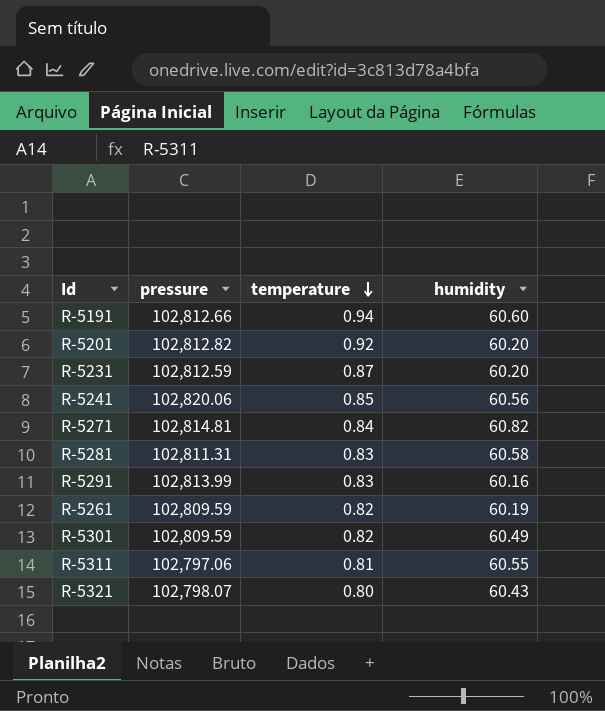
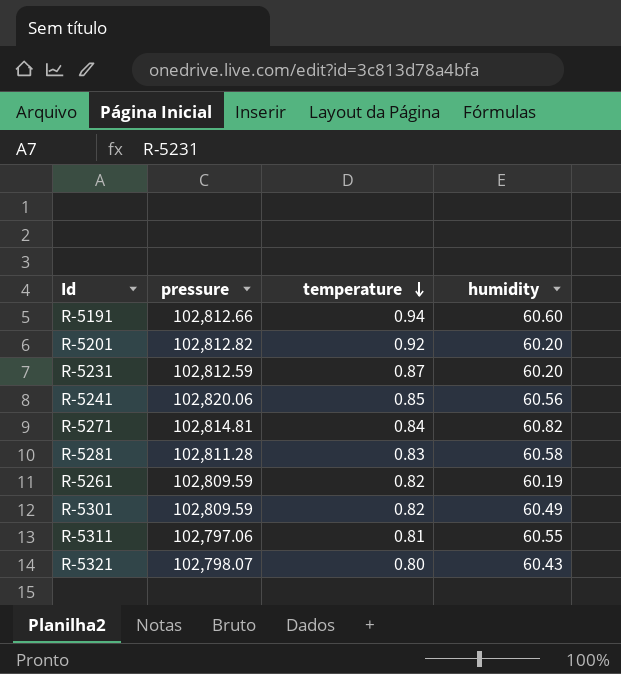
row R-5291: 102,813.99 | 0.83 | 60.16 -> none
R-5281 | pressure: 102,811.31 -> 102,811.28

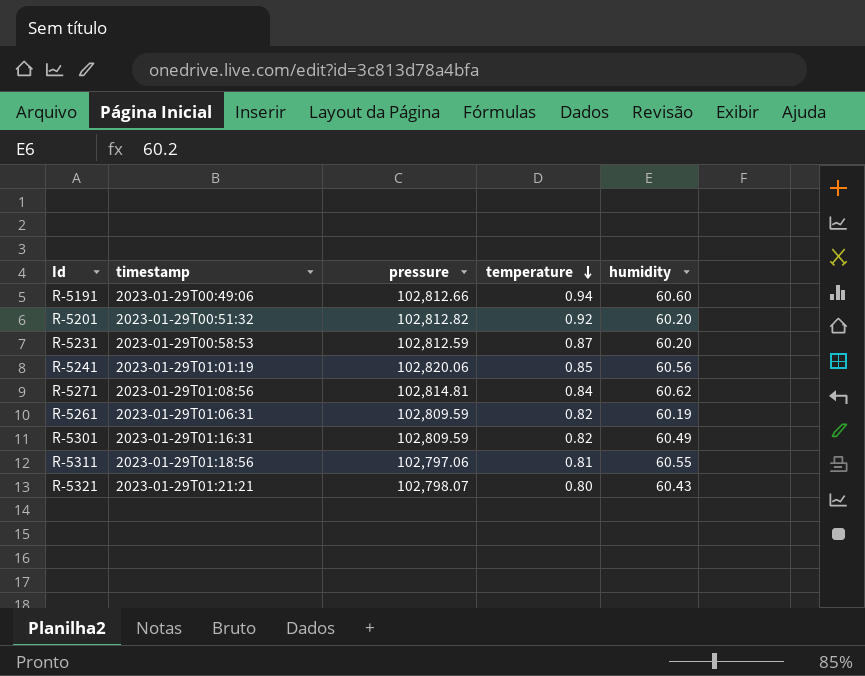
column timestamp | position: none -> 2
row R-5281: 102,811.28 | 0.83 | 60.58 -> none
R-5271 | humidity: 60.82 -> 60.62

